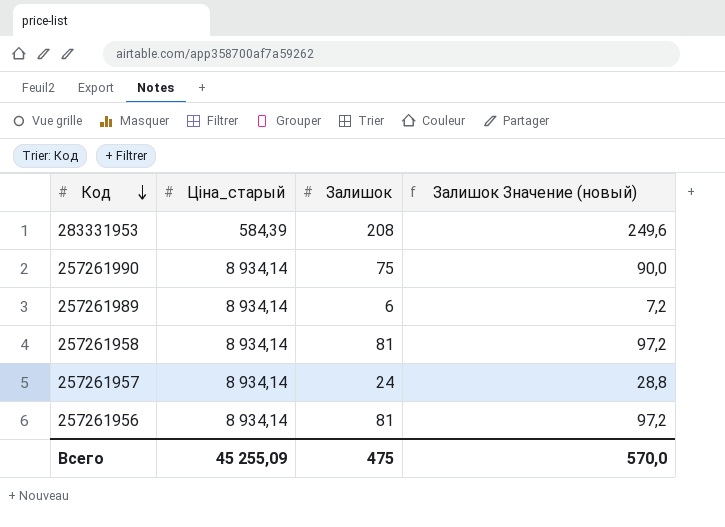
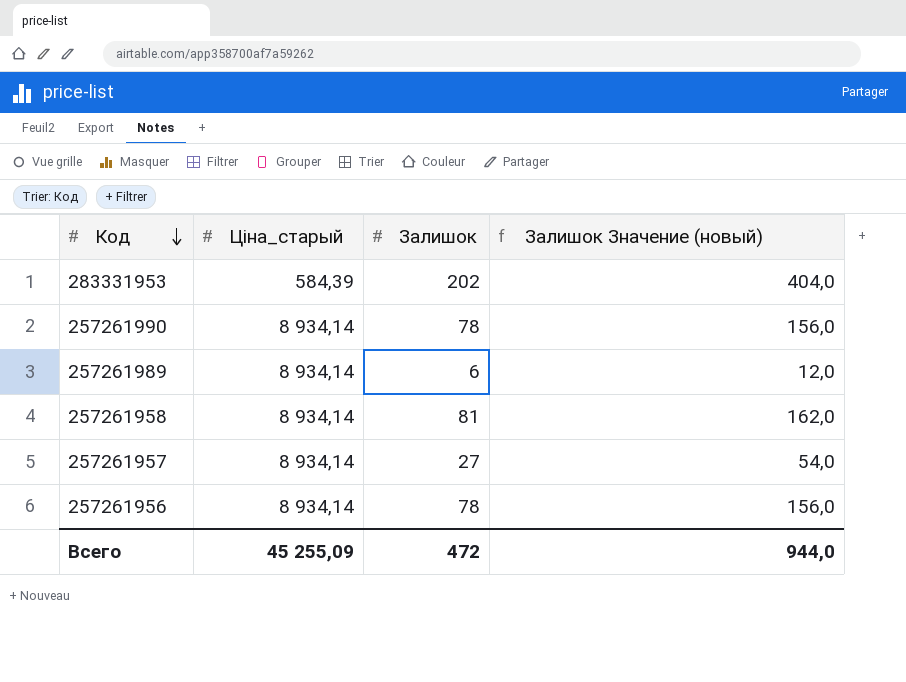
column Залишок Значение (новый) | formula: [Залишок] * 1,2 -> [Залишок] * 2
283331953 | Залишок: 208 -> 202
257261990 | Залишок: 75 -> 78
257261957 | Залишок: 24 -> 27
257261956 | Залишок: 81 -> 78
Всего | Залишок: 475 -> 472
Всего | Залишок Значение (новый): 570,0 -> 944,0

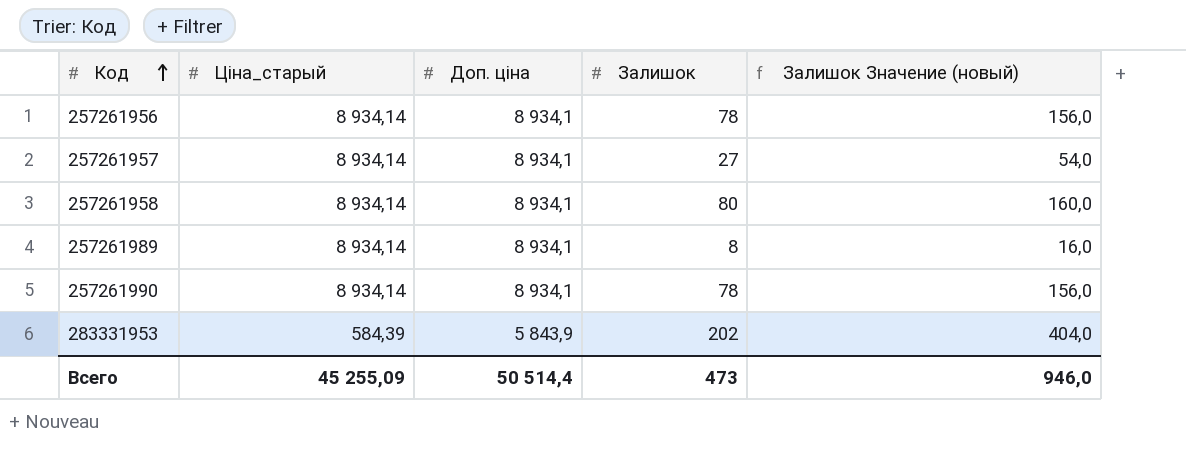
row order: Код descending -> Код ascending
column Доп. ціна | position: none -> 3
257261958 | Залишок: 81 -> 80
257261958 | Залишок Значение (новый): 162,0 -> 160,0
257261989 | Залишок: 6 -> 8
257261989 | Залишок Значение (новый): 12,0 -> 16,0
Всего | Залишок: 472 -> 473
Всего | Залишок Значение (новый): 944,0 -> 946,0

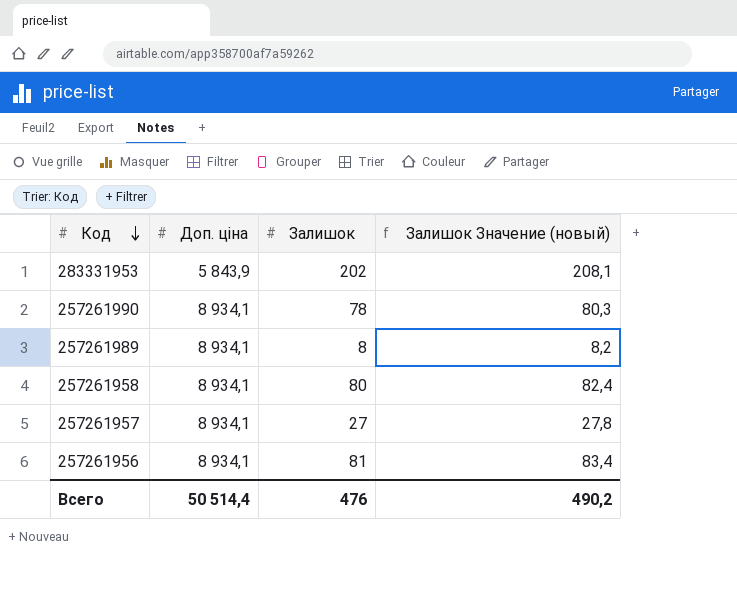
row order: Код ascending -> Код descending
column Ціна_старый | position: 2 -> none
column Залишок Значение (новый) | formula: [Залишок] * 2 -> [Залишок] * 1,03
257261956 | Залишок: 78 -> 81
Всего | Залишок: 473 -> 476
Всего | Залишок Значение (новый): 946,0 -> 490,2

